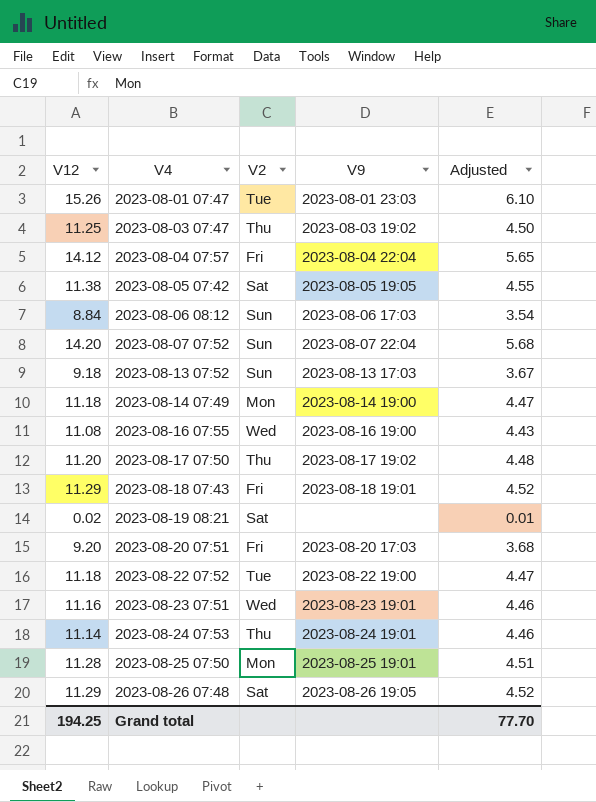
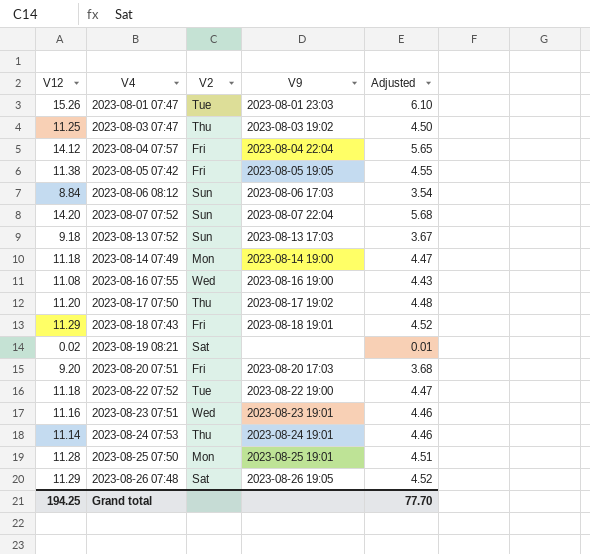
2023-08-05 07:42 | V2: Sat -> Fri

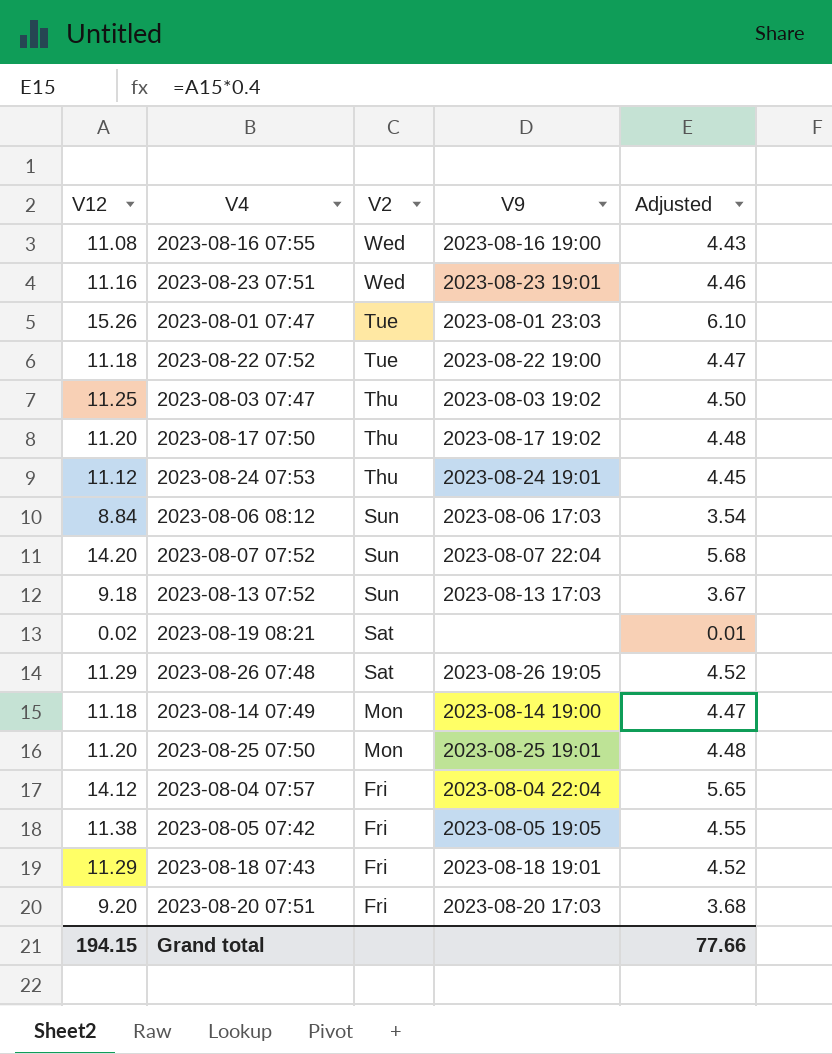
row order: V4 ascending -> V2 descending
2023-08-24 07:53 | V12: 11.14 -> 11.12
2023-08-24 07:53 | Adjusted: 4.46 -> 4.45
2023-08-25 07:50 | V12: 11.28 -> 11.20
2023-08-25 07:50 | Adjusted: 4.51 -> 4.48
Grand total | V12: 194.25 -> 194.15
Grand total | Adjusted: 77.70 -> 77.66

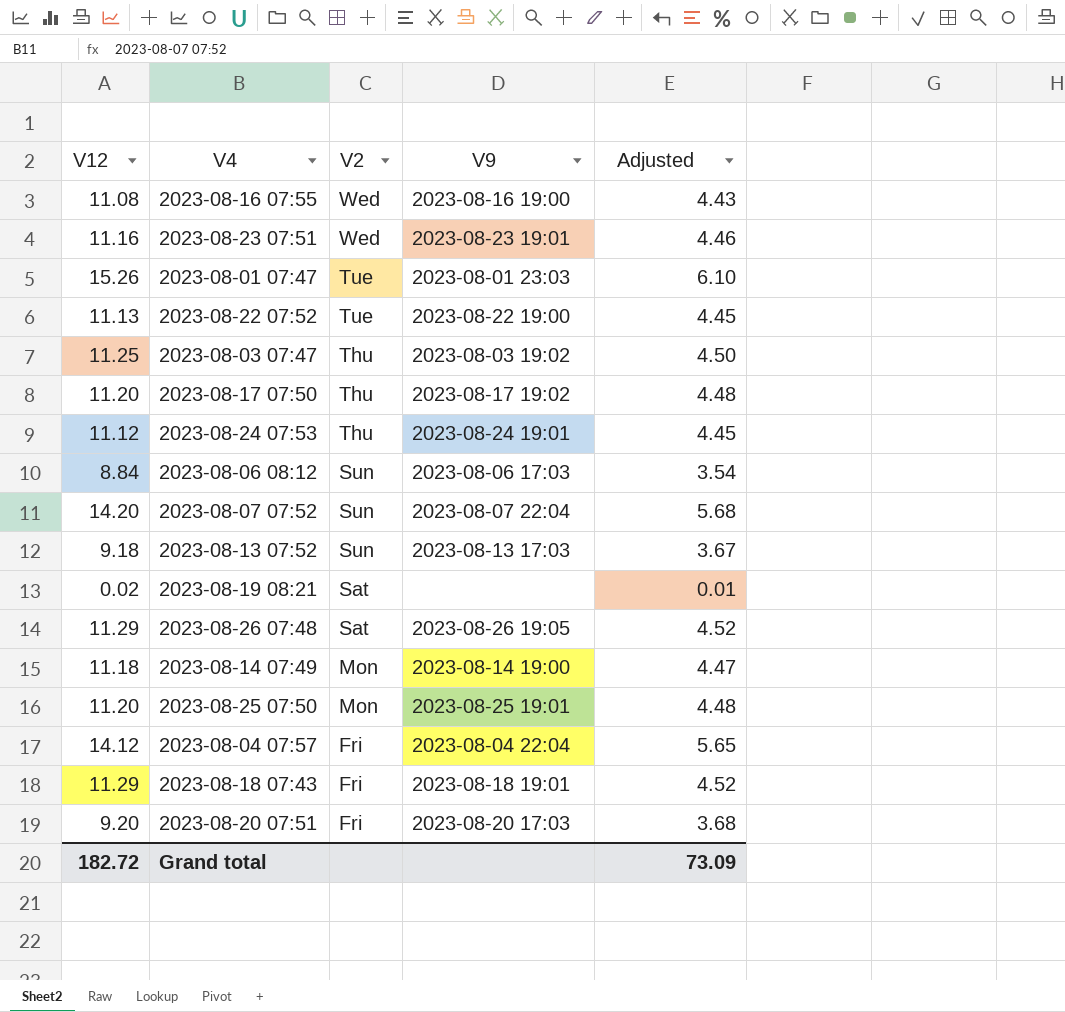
row 2023-08-05 07:42: 11.38 | Fri | 2023-08-05 19:05 | 4.55 -> none
2023-08-22 07:52 | V12: 11.18 -> 11.13
2023-08-22 07:52 | Adjusted: 4.47 -> 4.45
Grand total | V12: 194.15 -> 182.72
Grand total | Adjusted: 77.66 -> 73.09

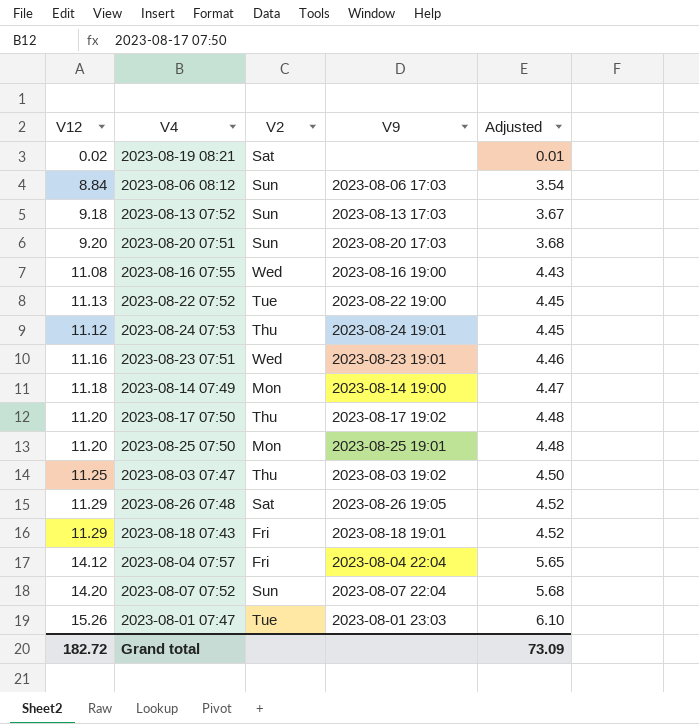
row order: V2 descending -> Adjusted ascending
2023-08-20 07:51 | V2: Fri -> Sun

